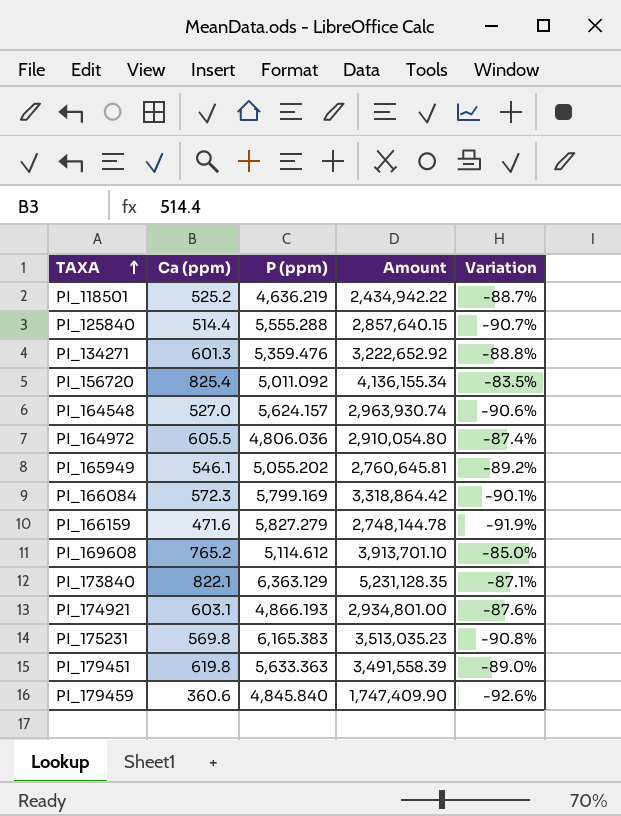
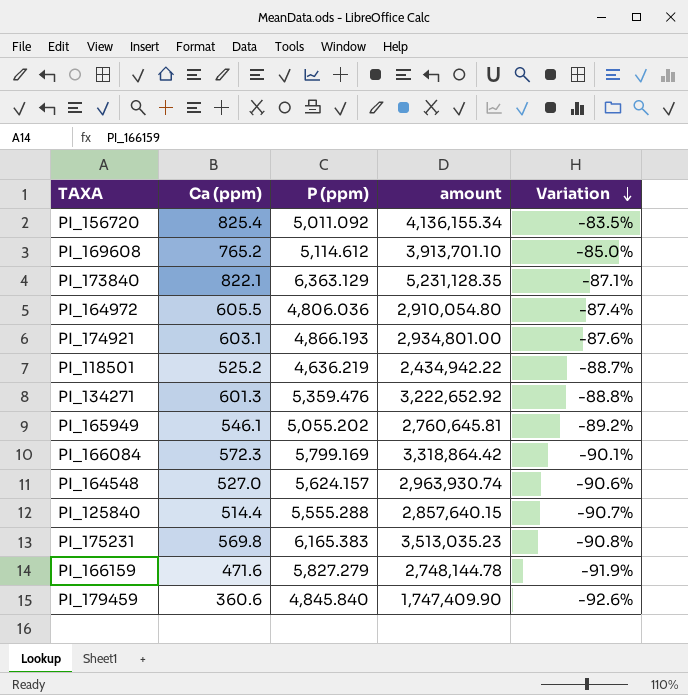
row order: TAXA ascending -> Variation descending
column name: Amount -> amount
row PI_179451: 619.8 | 5,633.363 | 3,491,558.39 | -89.0% -> none

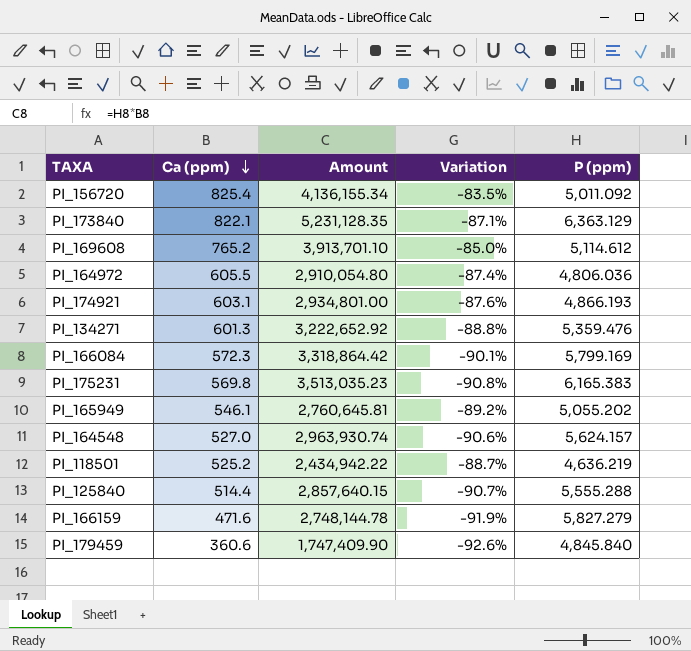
row order: Variation descending -> Ca (ppm) descending
column name: amount -> Amount
column P (ppm) | position: 3 -> 5

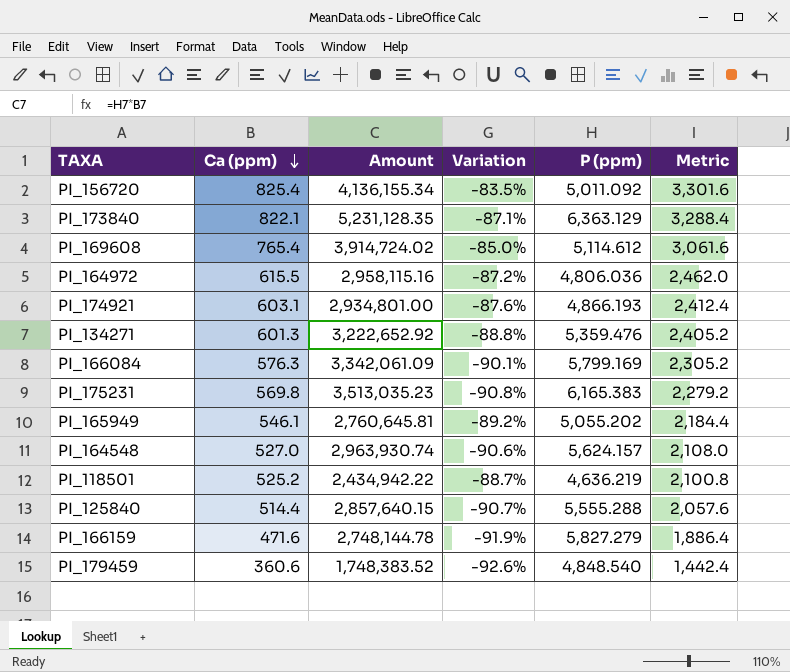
column Metric | formula: none -> [Ca (ppm)] * 4
PI_169608 | Ca (ppm): 765.2 -> 765.4
PI_169608 | Amount: 3,913,701.10 -> 3,914,724.02
PI_164972 | Ca (ppm): 605.5 -> 615.5
PI_164972 | Amount: 2,910,054.80 -> 2,958,115.16
PI_164972 | Variation: -87.4% -> -87.2%
PI_166084 | Ca (ppm): 572.3 -> 576.3
PI_166084 | Amount: 3,318,864.42 -> 3,342,061.09
PI_179459 | Amount: 1,747,409.90 -> 1,748,383.52
PI_179459 | P (ppm): 4,845.840 -> 4,848.540

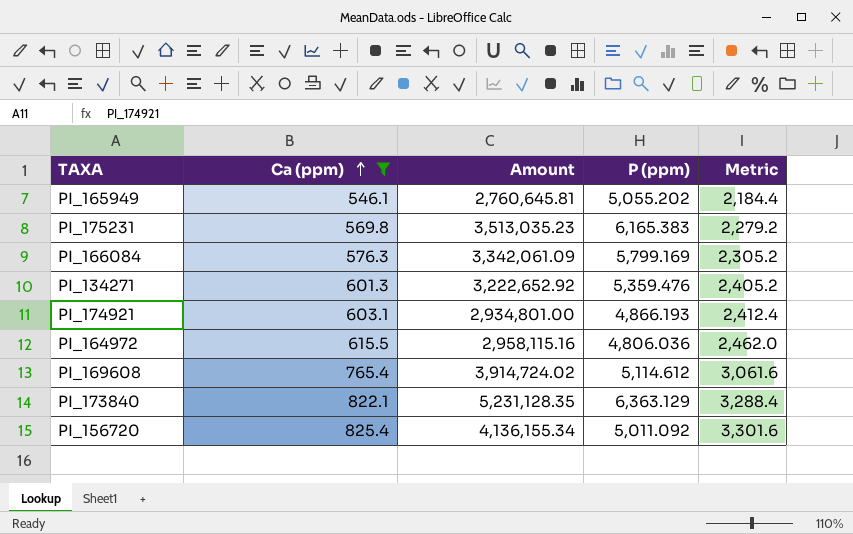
filter: none -> Ca (ppm) >= 546.1
row order: Ca (ppm) descending -> Ca (ppm) ascending
column Variation | formula: ([Ca (ppm)] - [P (ppm)]) / [P (ppm)] -> none

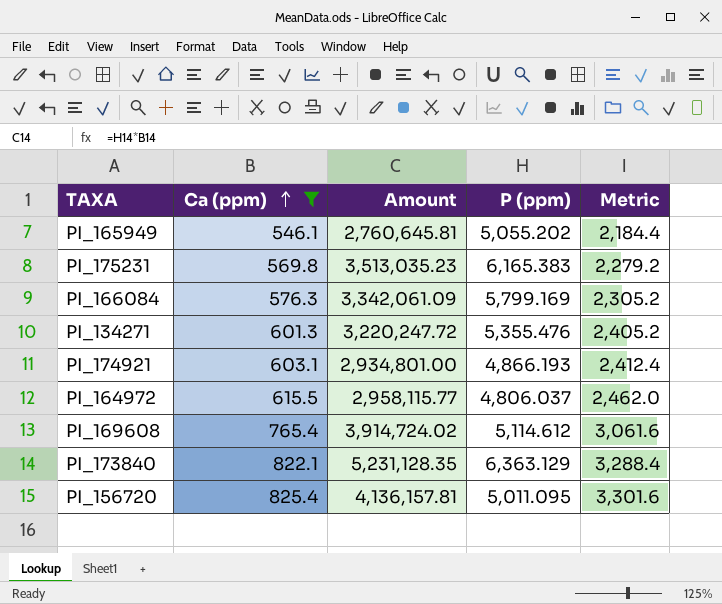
PI_134271 | Amount: 3,222,652.92 -> 3,220,247.72
PI_134271 | P (ppm): 5,359.476 -> 5,355.476
PI_164972 | Amount: 2,958,115.16 -> 2,958,115.77
PI_164972 | P (ppm): 4,806.036 -> 4,806.037
PI_156720 | Amount: 4,136,155.34 -> 4,136,157.81
PI_156720 | P (ppm): 5,011.092 -> 5,011.095

